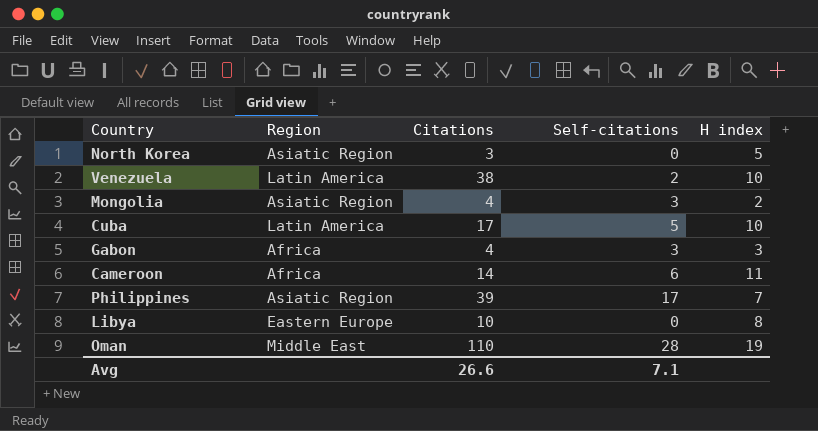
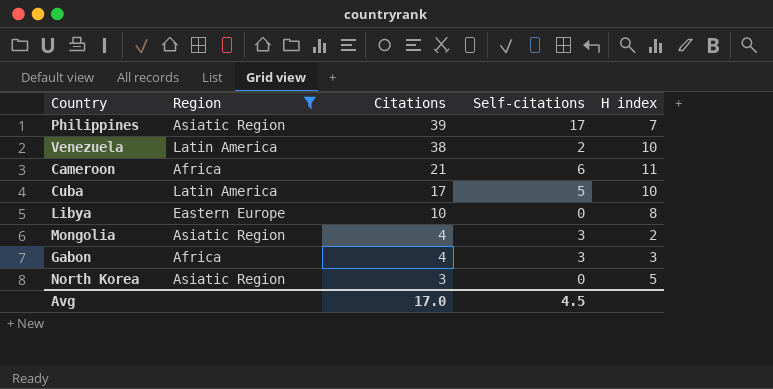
filter: none -> Region != Middle East
row order: none -> Citations descending
Cameroon | Citations: 14 -> 21
Avg | Citations: 26.6 -> 17.0
Avg | Self-citations: 7.1 -> 4.5

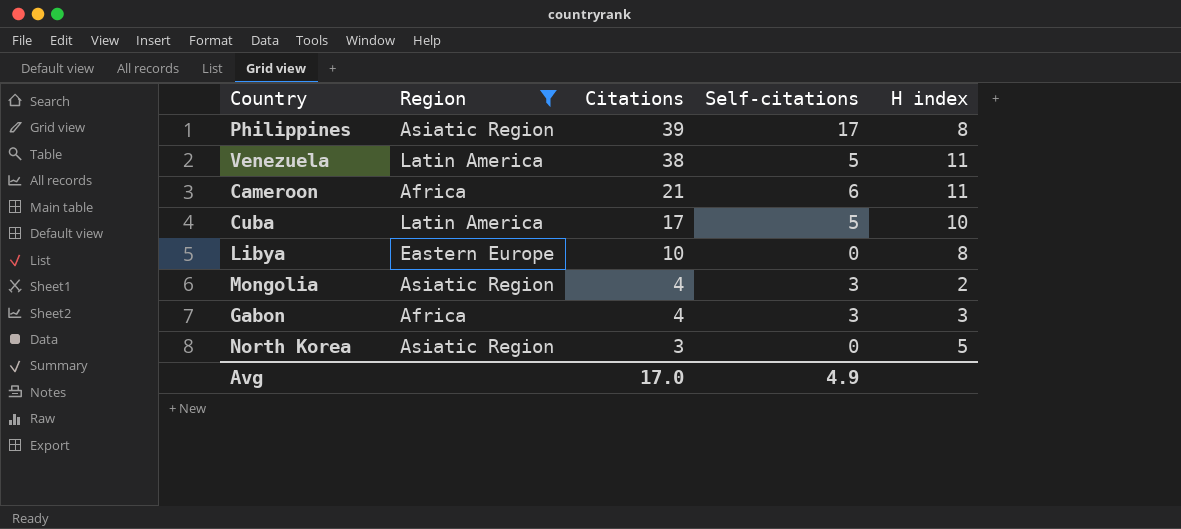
Philippines | H index: 7 -> 8
Venezuela | Self-citations: 2 -> 5
Venezuela | H index: 10 -> 11
Avg | Self-citations: 4.5 -> 4.9

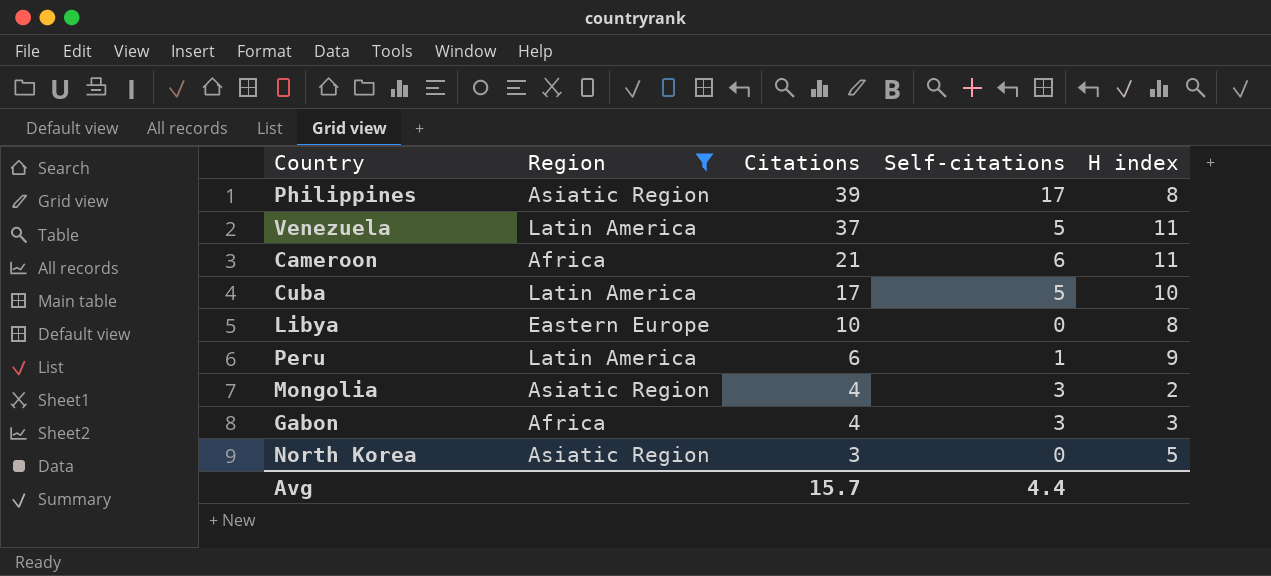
Venezuela | Citations: 38 -> 37
row Peru: none -> Latin America | 6 | 1 | 9
Avg | Citations: 17.0 -> 15.7
Avg | Self-citations: 4.9 -> 4.4

